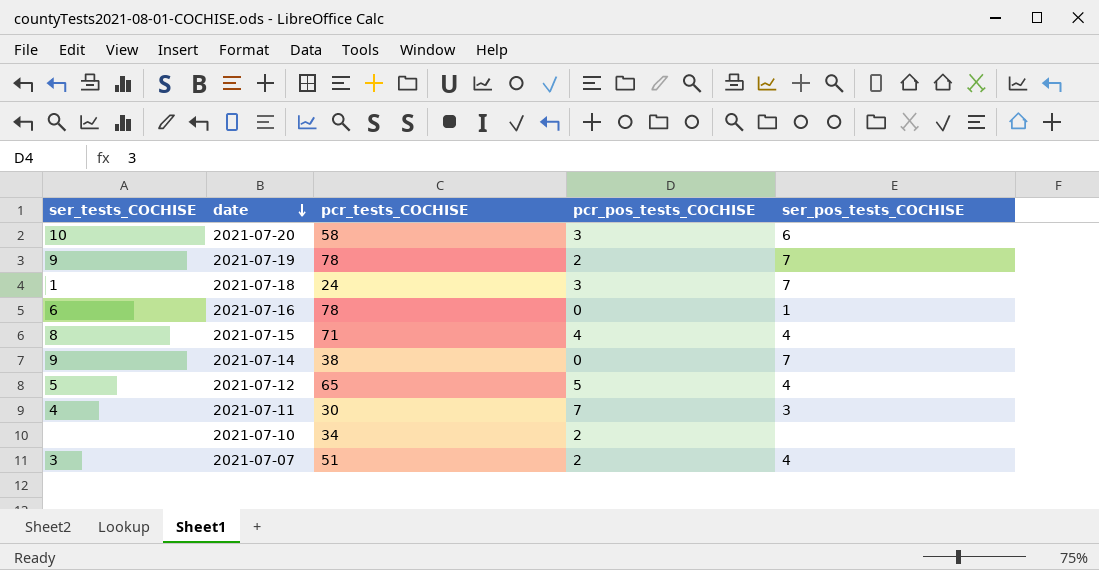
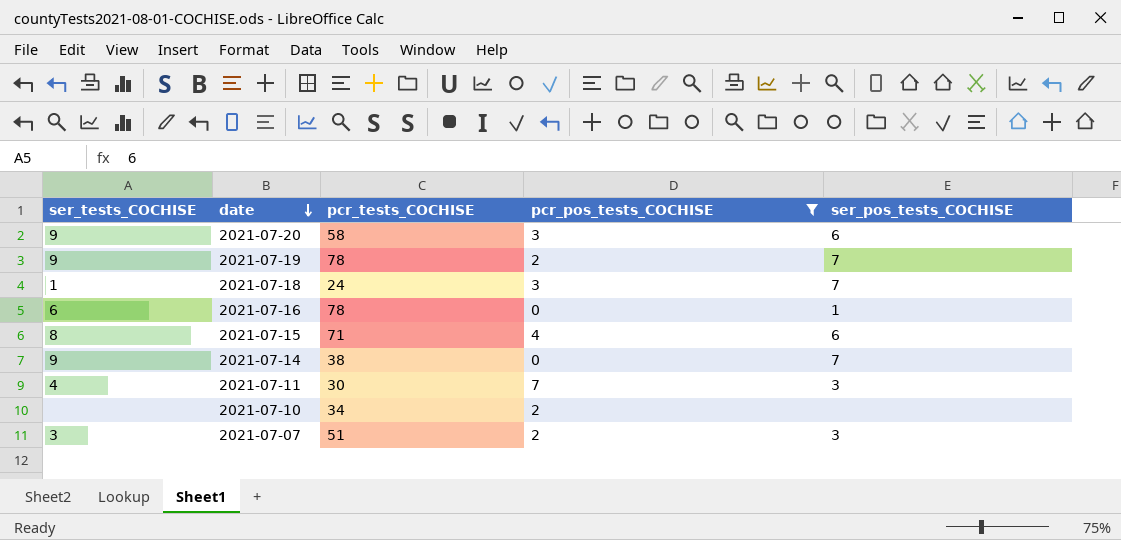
filter: none -> pcr_pos_tests_COCHISE != 5
2021-07-20 | ser_tests_COCHISE: 10 -> 9
2021-07-15 | ser_pos_tests_COCHISE: 4 -> 6
2021-07-07 | ser_pos_tests_COCHISE: 4 -> 3

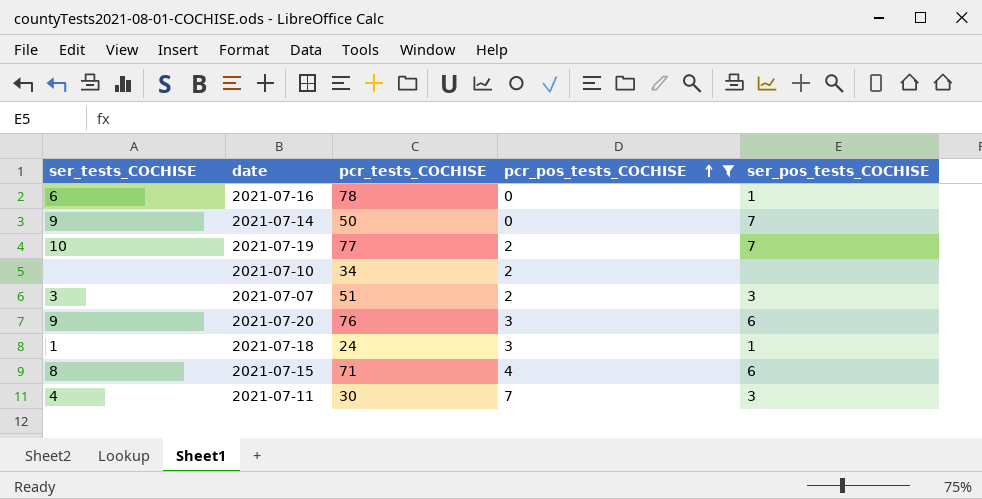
row order: date descending -> pcr_pos_tests_COCHISE ascending
2021-07-14 | pcr_tests_COCHISE: 38 -> 50
2021-07-19 | ser_tests_COCHISE: 9 -> 10
2021-07-19 | pcr_tests_COCHISE: 78 -> 77
2021-07-20 | pcr_tests_COCHISE: 58 -> 76
2021-07-18 | ser_pos_tests_COCHISE: 7 -> 1

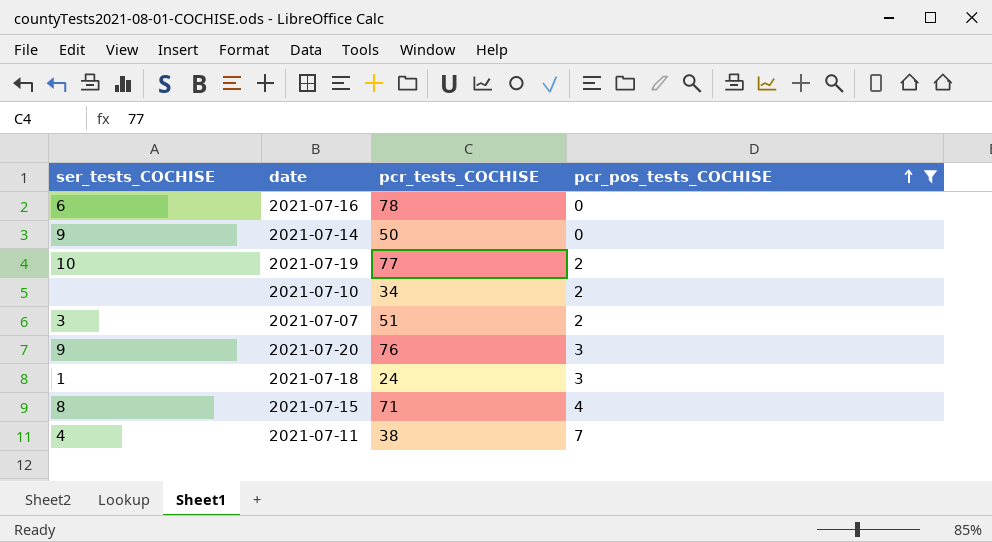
column ser_pos_tests_COCHISE | position: 5 -> none
2021-07-11 | pcr_tests_COCHISE: 30 -> 38

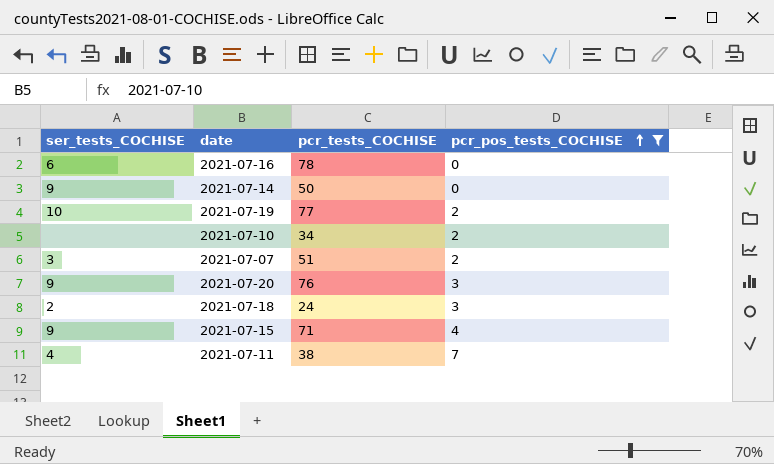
2021-07-18 | ser_tests_COCHISE: 1 -> 2
2021-07-15 | ser_tests_COCHISE: 8 -> 9

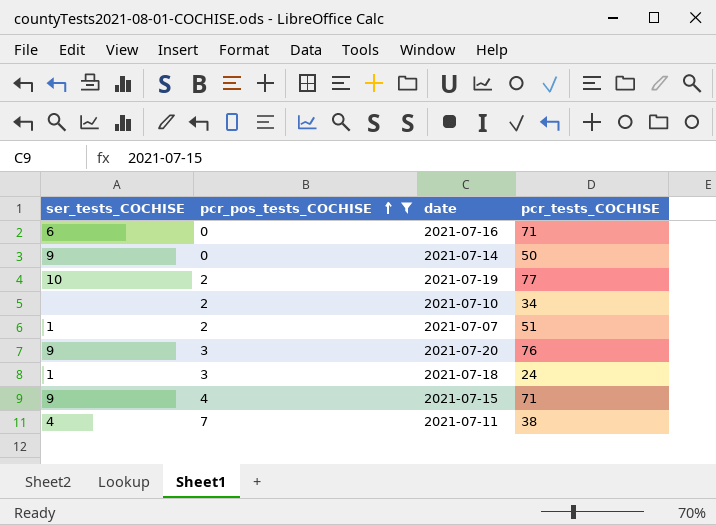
column pcr_pos_tests_COCHISE | position: 4 -> 2
2021-07-16 | pcr_tests_COCHISE: 78 -> 71
2021-07-07 | ser_tests_COCHISE: 3 -> 1
2021-07-18 | ser_tests_COCHISE: 2 -> 1

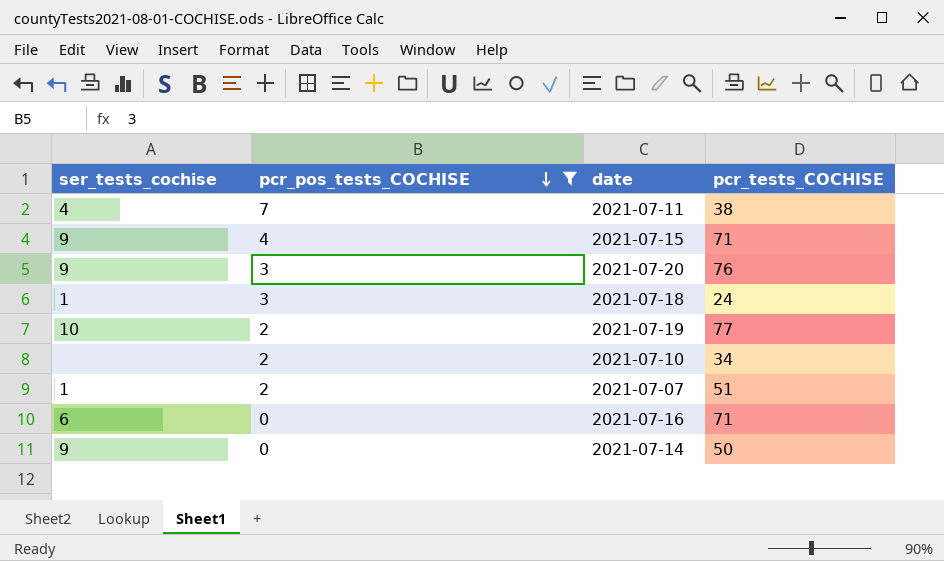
row order: pcr_pos_tests_COCHISE ascending -> pcr_pos_tests_COCHISE descending
column name: ser_tests_COCHISE -> ser_tests_cochise

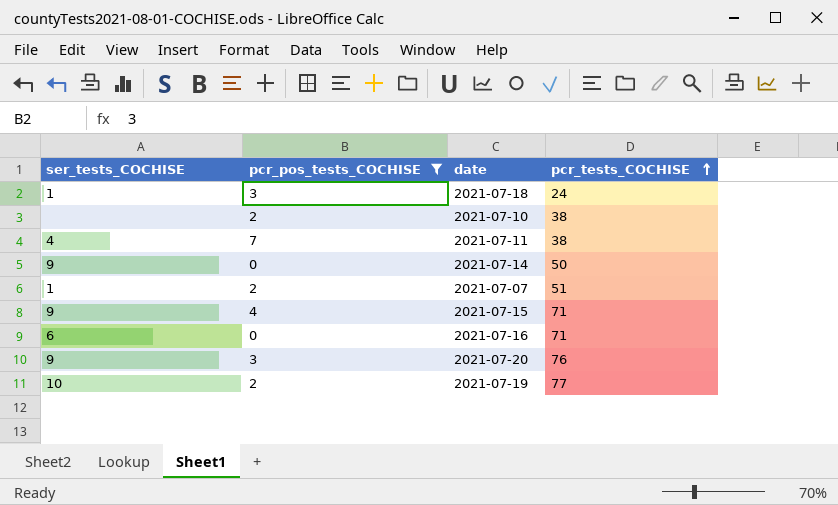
row order: pcr_pos_tests_COCHISE descending -> pcr_tests_COCHISE ascending
column name: ser_tests_cochise -> ser_tests_COCHISE
2021-07-10 | pcr_tests_COCHISE: 34 -> 38

